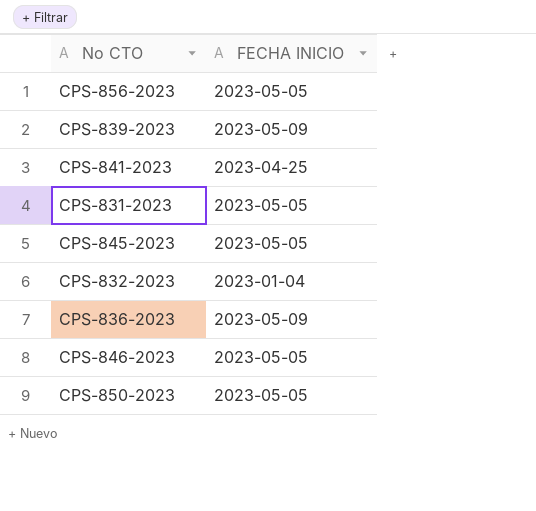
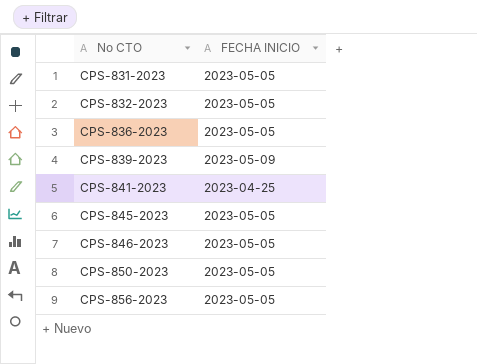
row order: none -> No CTO ascending
CPS-832-2023 | FECHA INICIO: 2023-01-04 -> 2023-05-05
CPS-836-2023 | FECHA INICIO: 2023-05-09 -> 2023-05-05

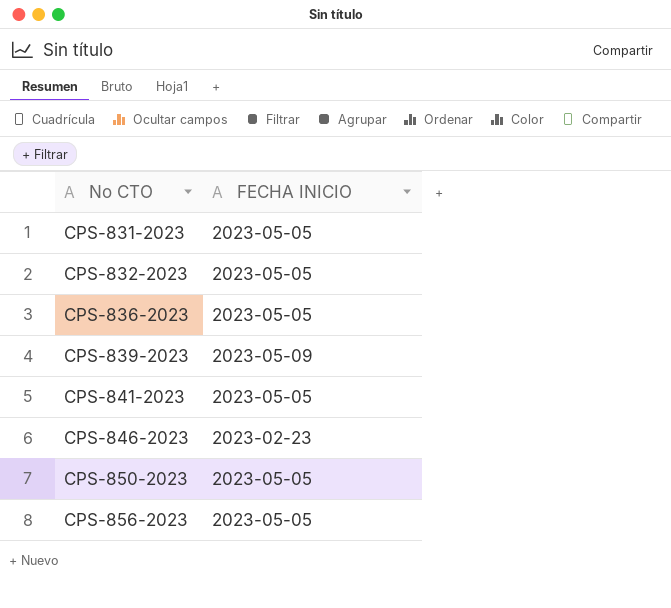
row CPS-845-2023: 2023-05-05 -> none
CPS-841-2023 | FECHA INICIO: 2023-04-25 -> 2023-05-05
CPS-846-2023 | FECHA INICIO: 2023-05-05 -> 2023-02-23

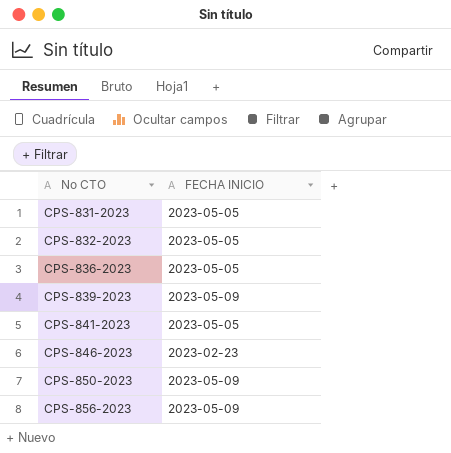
CPS-850-2023 | FECHA INICIO: 2023-05-05 -> 2023-05-09
CPS-856-2023 | FECHA INICIO: 2023-05-05 -> 2023-05-09

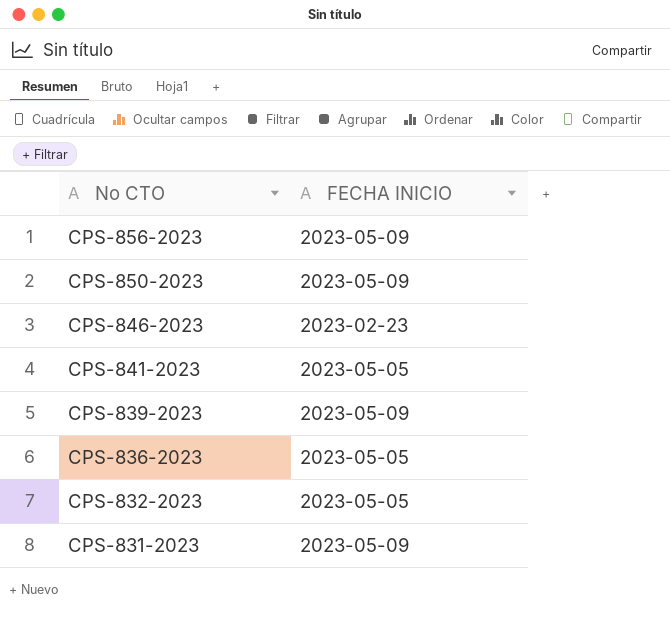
row order: No CTO ascending -> No CTO descending
CPS-831-2023 | FECHA INICIO: 2023-05-05 -> 2023-05-09

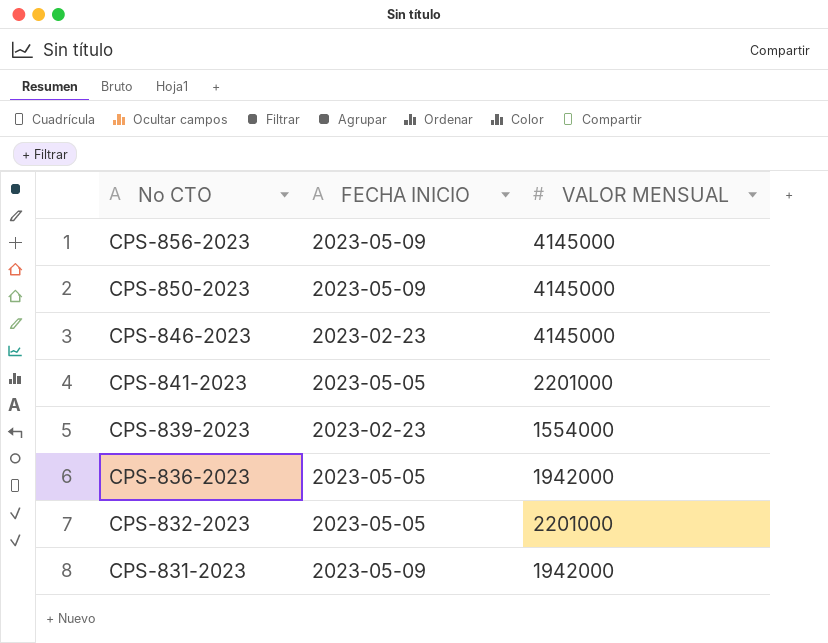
column VALOR MENSUAL | position: none -> 3
CPS-839-2023 | FECHA INICIO: 2023-05-09 -> 2023-02-23

